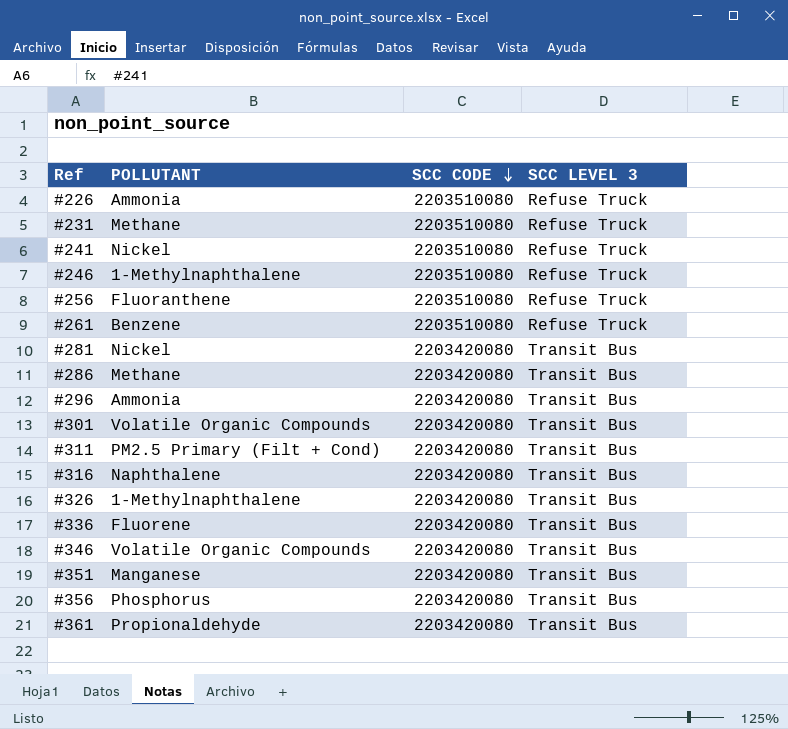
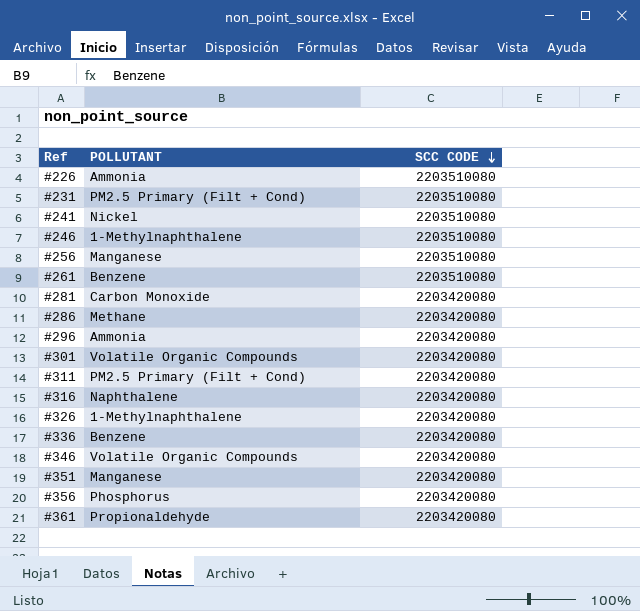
column SCC LEVEL 3 | position: 4 -> none
#231 | POLLUTANT: Methane -> PM2.5 Primary (Filt + Cond)
#256 | POLLUTANT: Fluoranthene -> Manganese
#281 | POLLUTANT: Nickel -> Carbon Monoxide
#336 | POLLUTANT: Fluorene -> Benzene

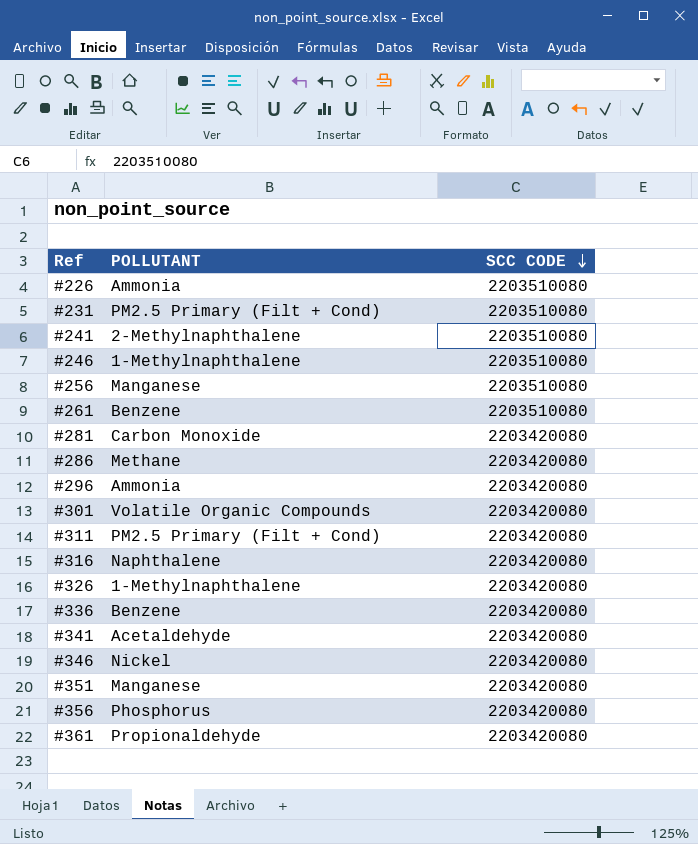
#241 | POLLUTANT: Nickel -> 2-Methylnaphthalene
row #341: none -> Acetaldehyde | 2203420080
#346 | POLLUTANT: Volatile Organic Compounds -> Nickel

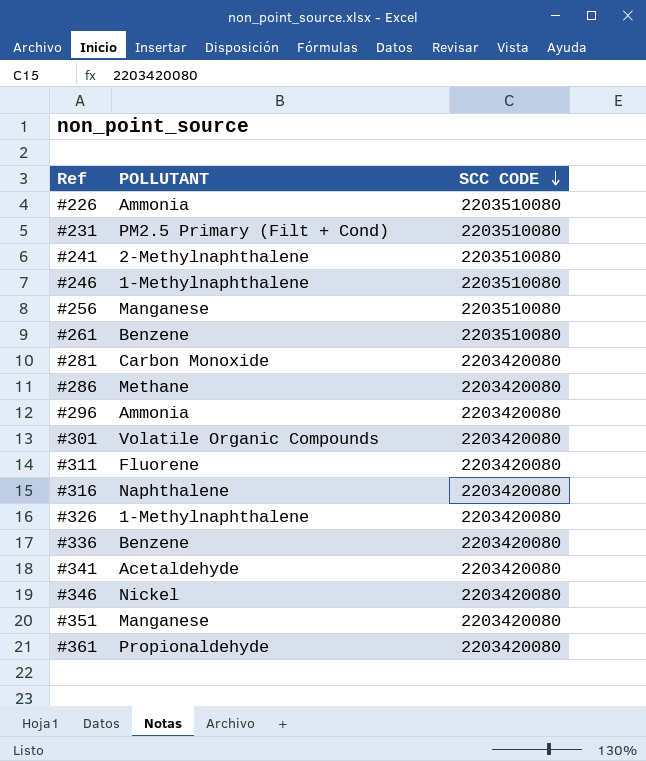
row #356: Phosphorus | 2203420080 -> none
#311 | POLLUTANT: PM2.5 Primary (Filt + Cond) -> Fluorene

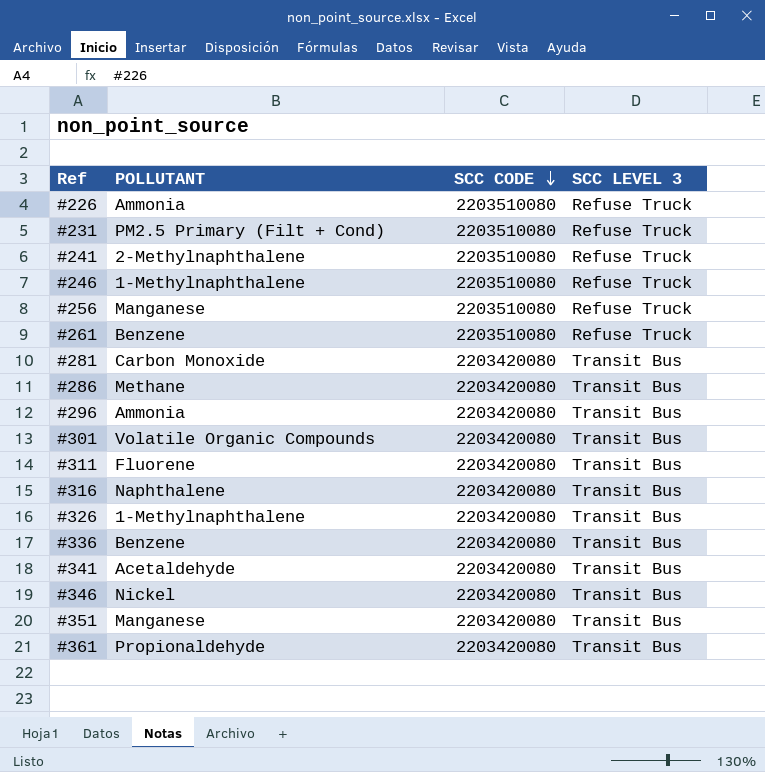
column SCC LEVEL 3 | position: none -> 4

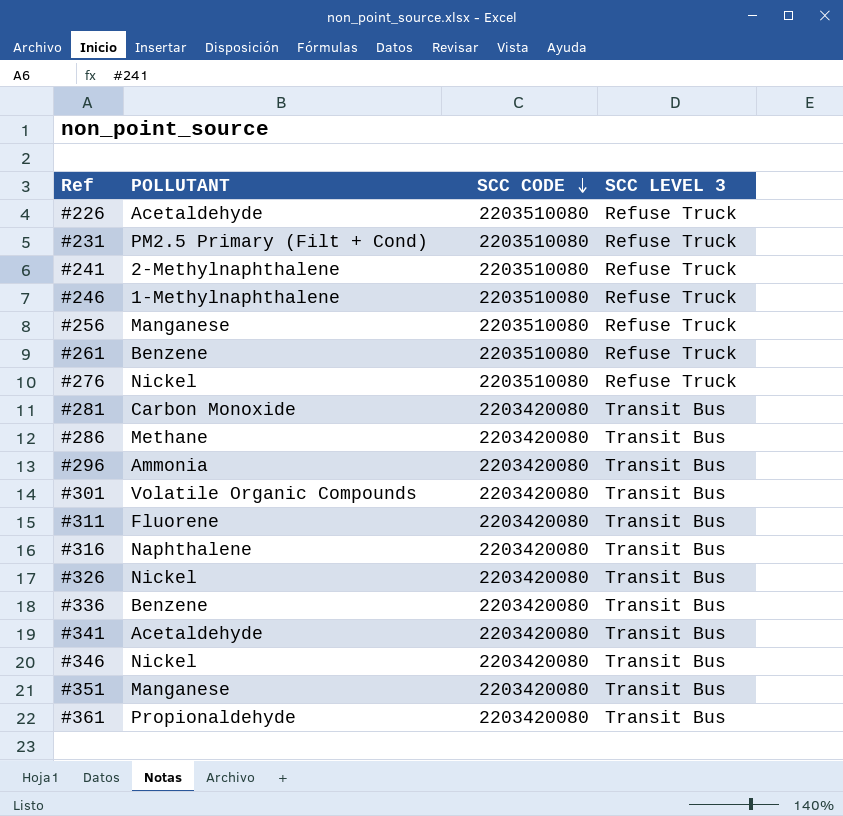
#226 | POLLUTANT: Ammonia -> Acetaldehyde
row #276: none -> Nickel | 2203510080 | Refuse Truck
#326 | POLLUTANT: 1-Methylnaphthalene -> Nickel

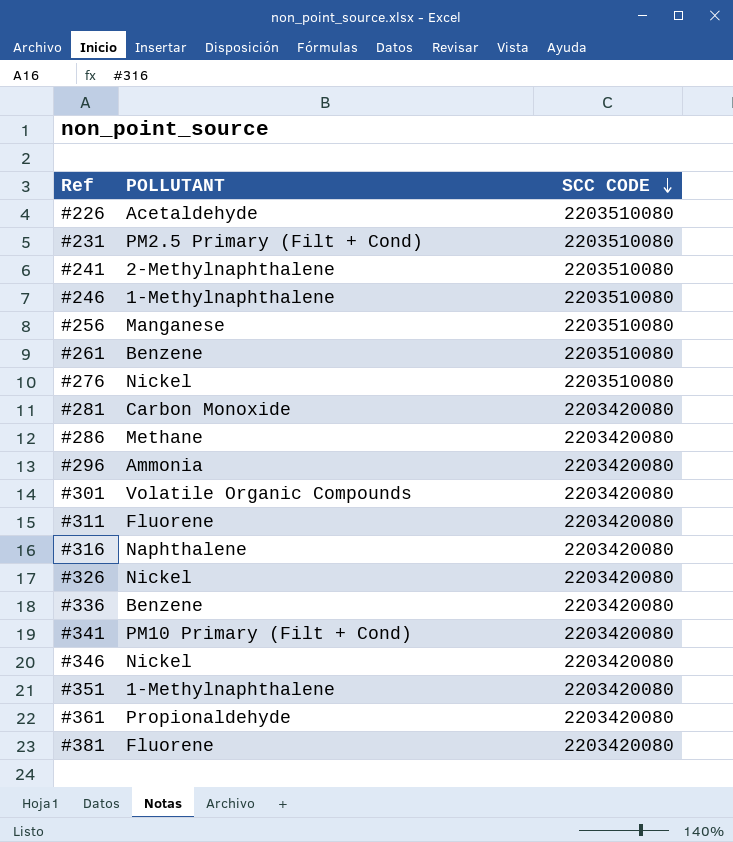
column SCC LEVEL 3 | position: 4 -> none
#341 | POLLUTANT: Acetaldehyde -> PM10 Primary (Filt + Cond)
#351 | POLLUTANT: Manganese -> 1-Methylnaphthalene
row #381: none -> Fluorene | 2203420080

